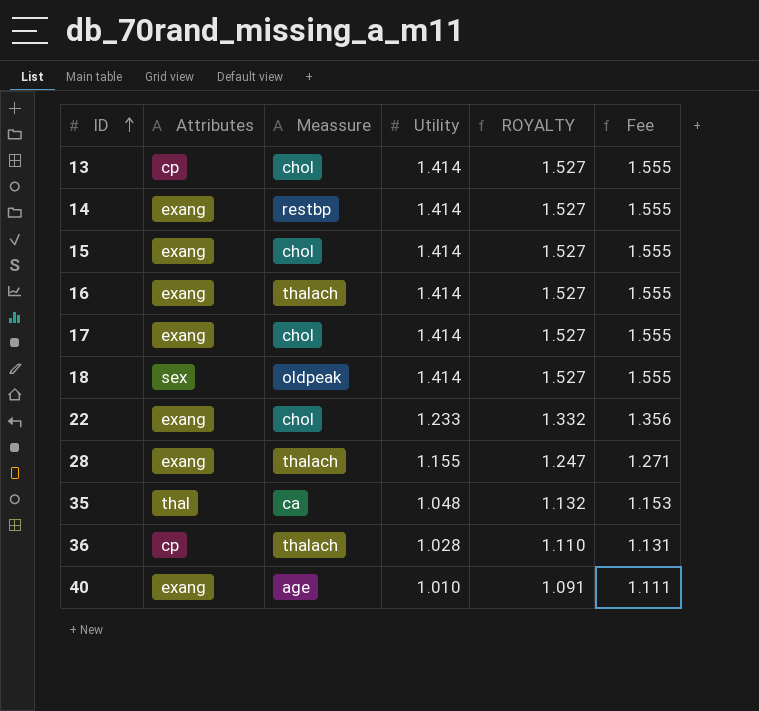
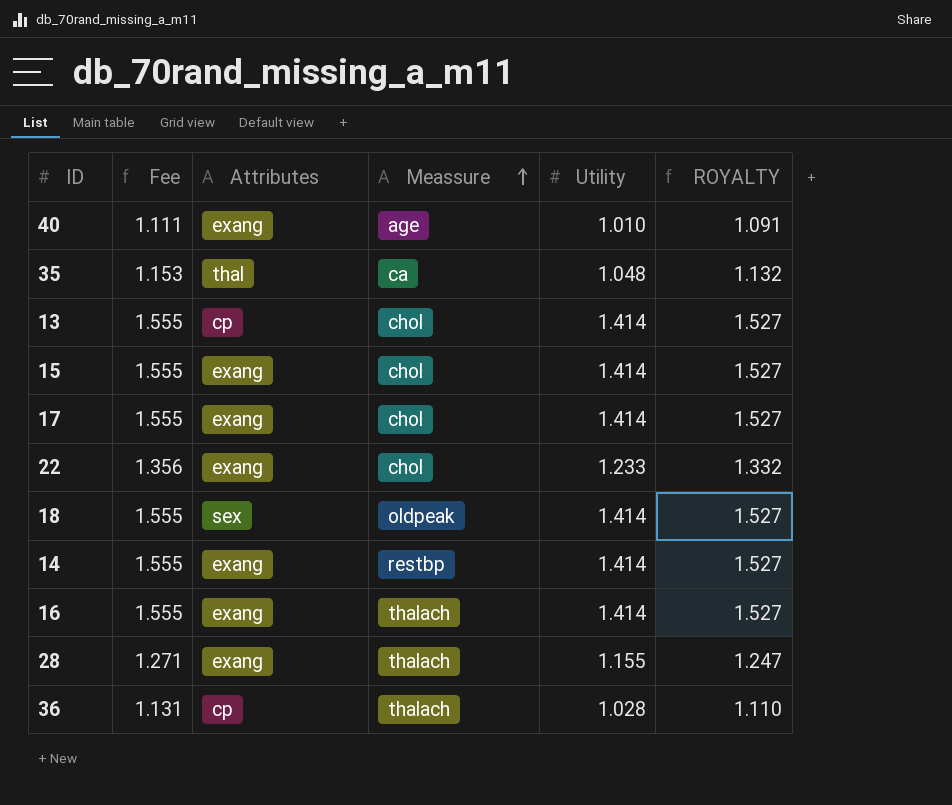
row order: ID ascending -> Meassure ascending
column Fee | position: 6 -> 2

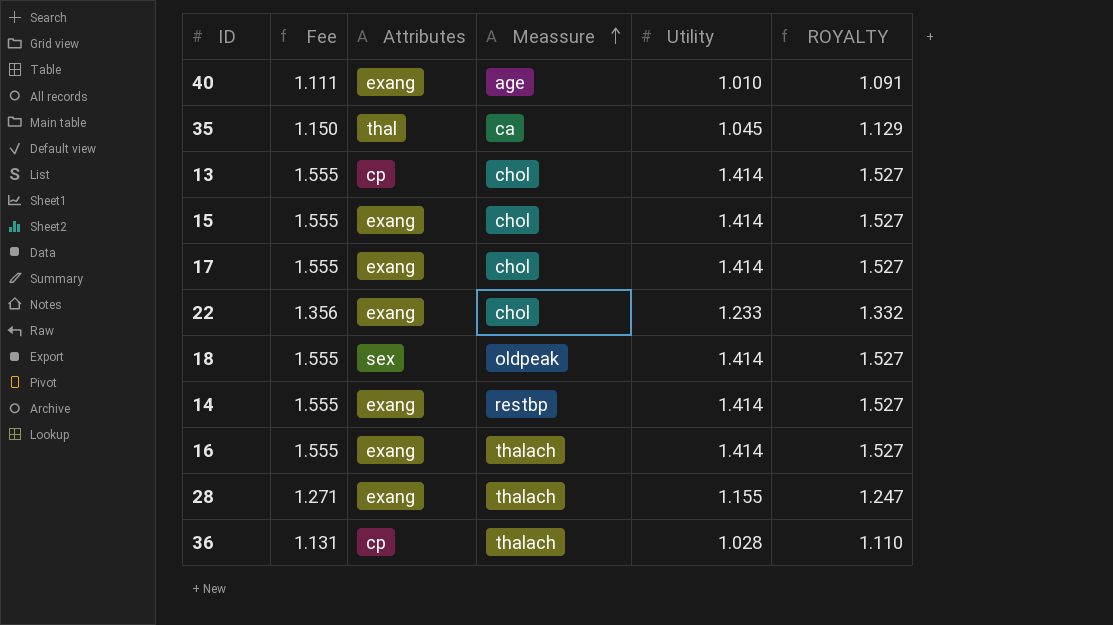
35 | Fee: 1.153 -> 1.150
35 | Utility: 1.048 -> 1.045
35 | ROYALTY: 1.132 -> 1.129

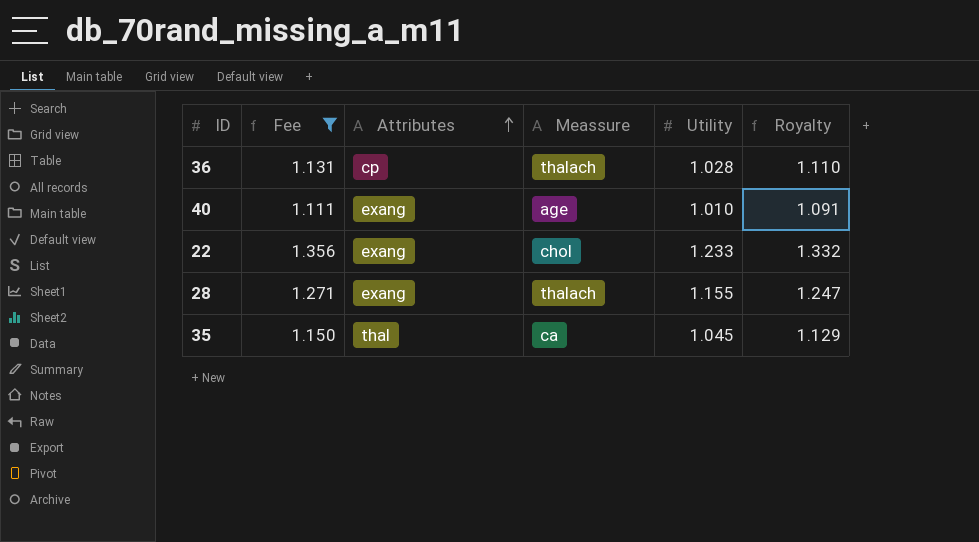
filter: none -> Fee != 1.555
row order: Meassure ascending -> Attributes ascending
column name: ROYALTY -> Royalty

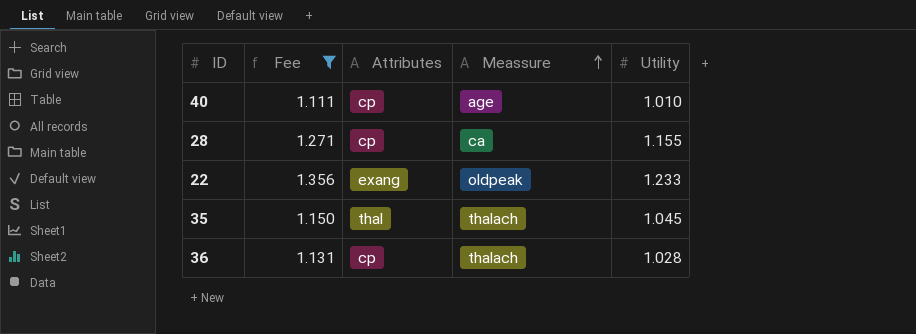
row order: Attributes ascending -> Meassure ascending
column Royalty | formula: [Utility] * 1.08 -> none
40 | Attributes: exang -> cp
28 | Attributes: exang -> cp
28 | Meassure: thalach -> ca
22 | Meassure: chol -> oldpeak
35 | Meassure: ca -> thalach

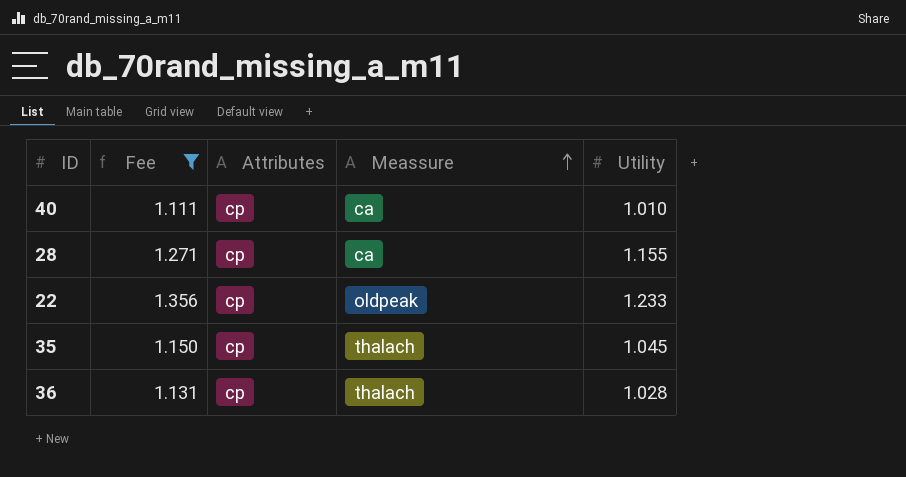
40 | Meassure: age -> ca
22 | Attributes: exang -> cp
35 | Attributes: thal -> cp

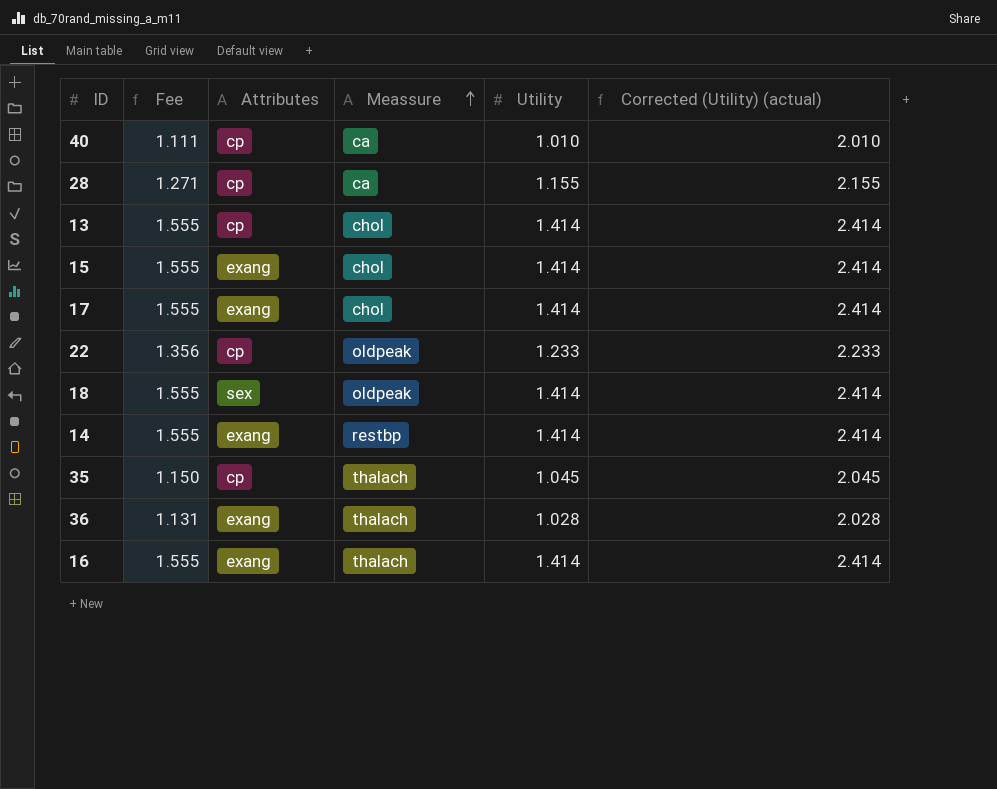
filter: Fee != 1.555 -> none
column Corrected (Utility) (actual) | formula: none -> [Utility] + 1
36 | Attributes: cp -> exang

